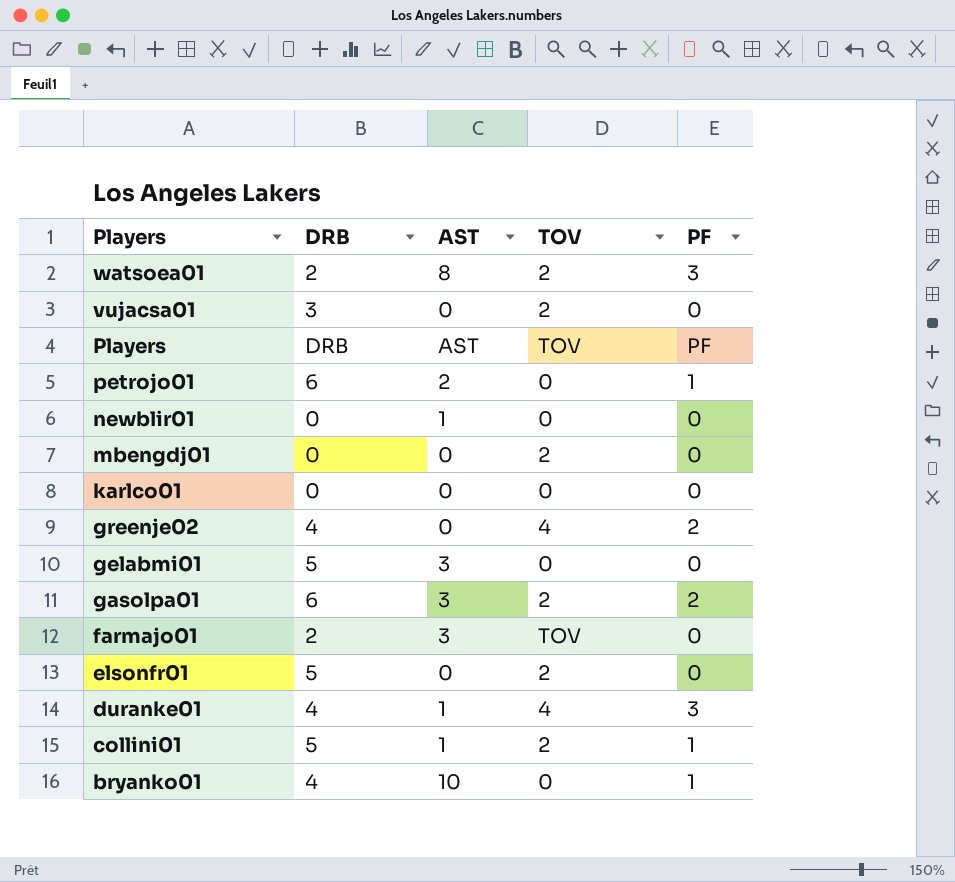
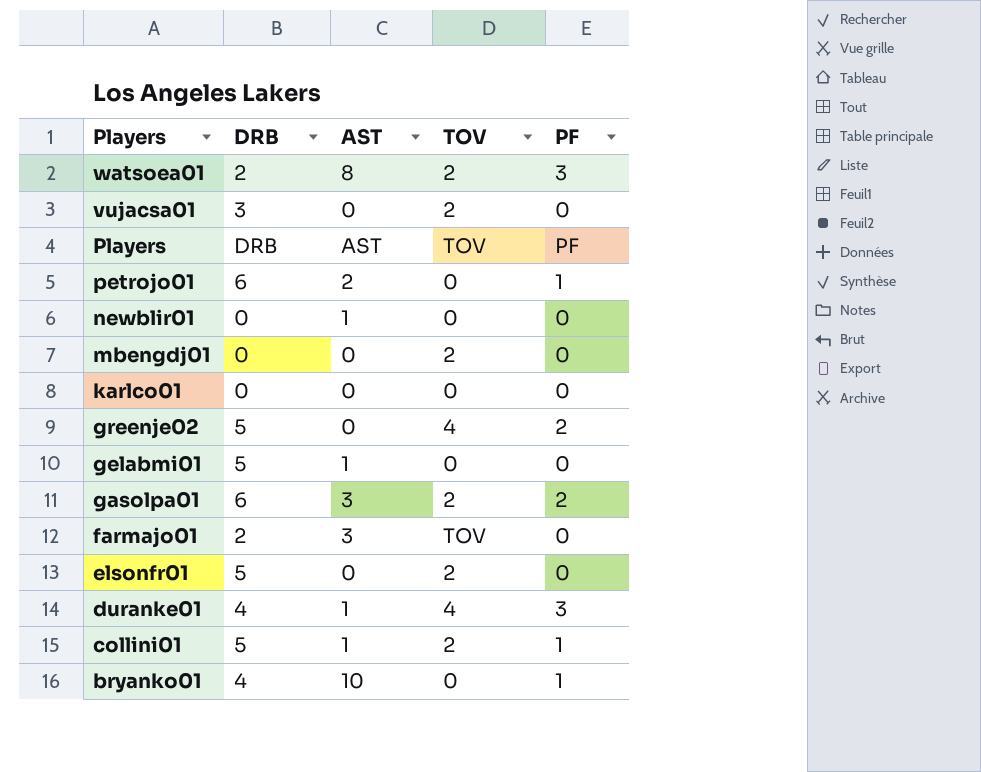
greenje02 | DRB: 4 -> 5
gelabmi01 | AST: 3 -> 1

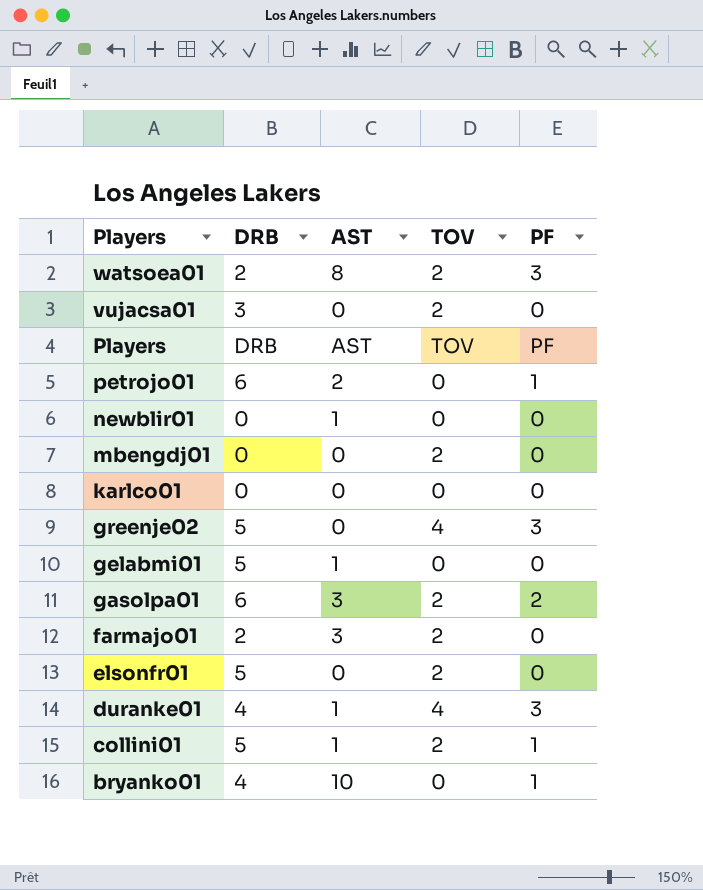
greenje02 | PF: 2 -> 3
farmajo01 | TOV: TOV -> 2

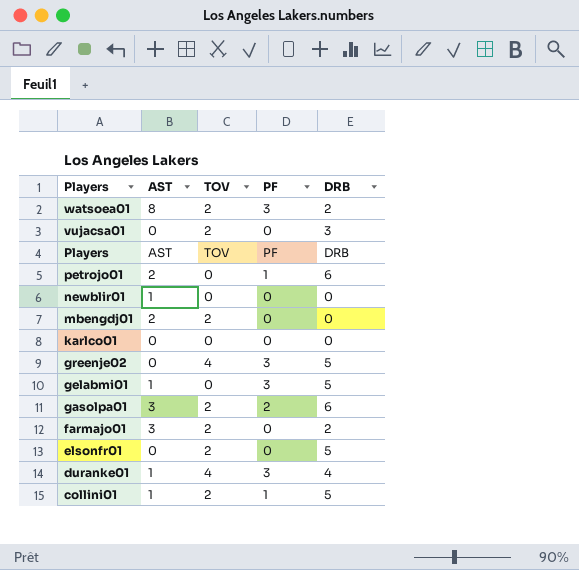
column DRB | position: 2 -> 5
row bryanko01: 4 | 10 | 0 | 1 -> none
mbengdj01 | AST: 0 -> 2
gelabmi01 | PF: 0 -> 3

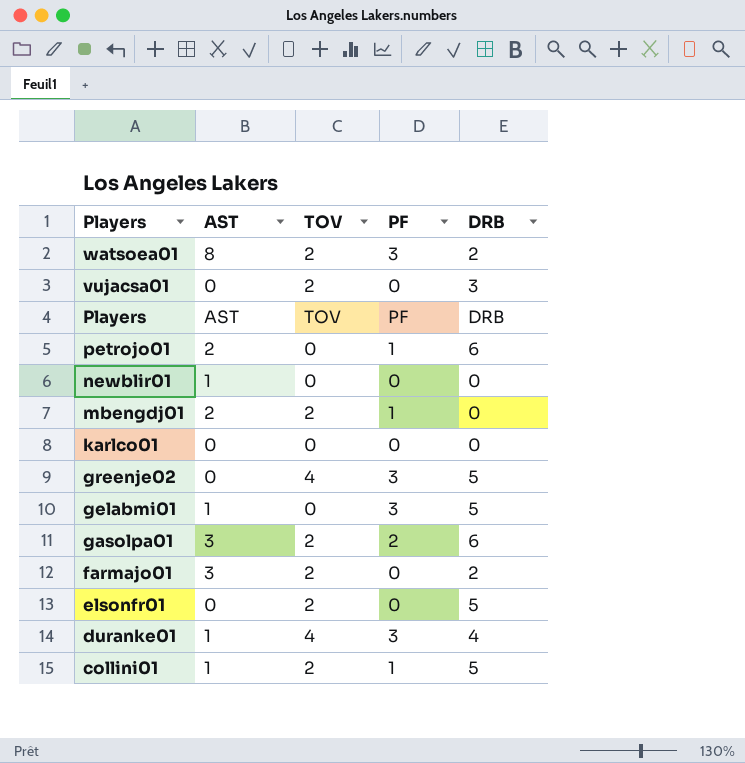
mbengdj01 | PF: 0 -> 1

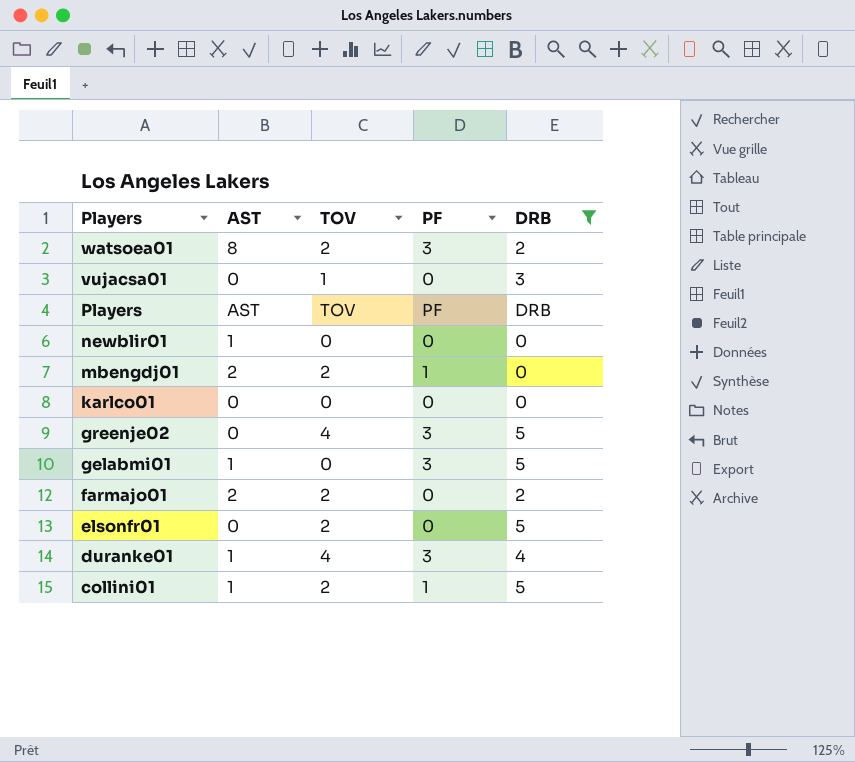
filter: none -> DRB != 6
vujacsa01 | TOV: 2 -> 1
farmajo01 | AST: 3 -> 2

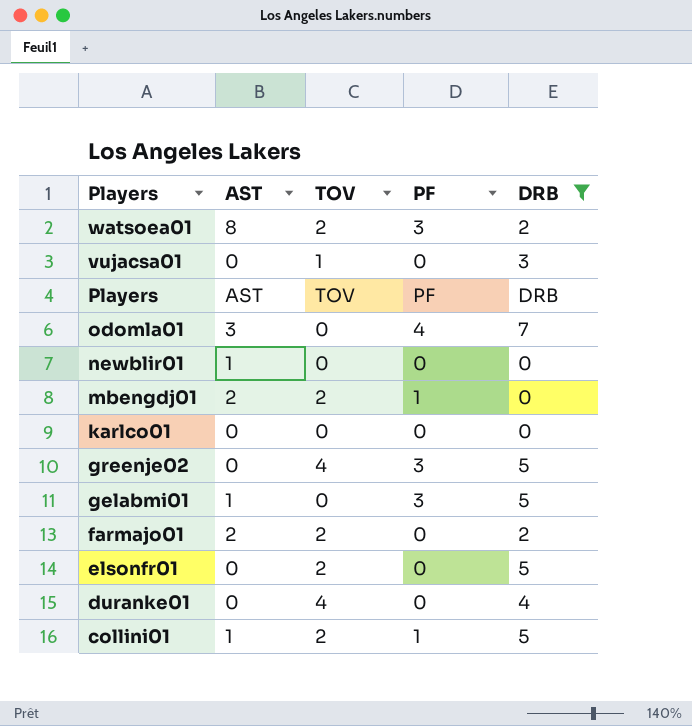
row odomla01: none -> 3 | 0 | 4 | 7
duranke01 | AST: 1 -> 0
duranke01 | PF: 3 -> 0

